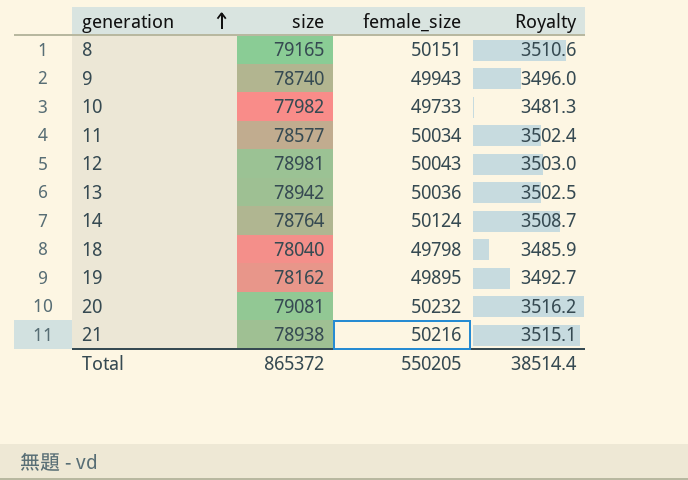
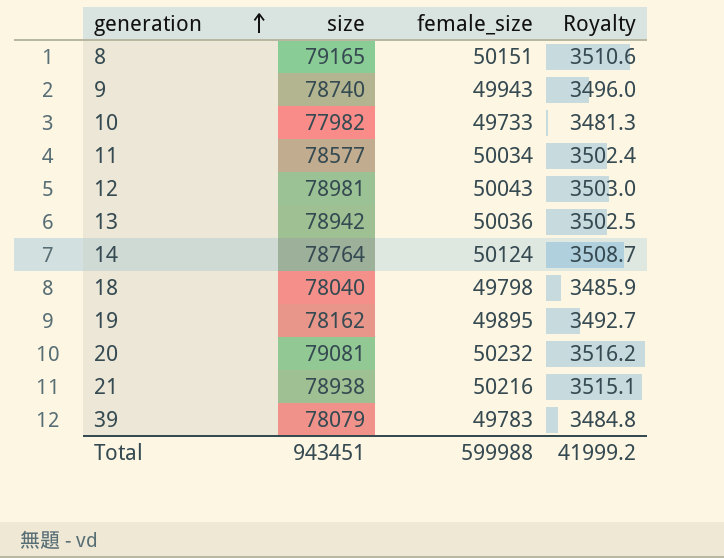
row 39: none -> 78079 | 49783 | 3484.8
Total | size: 865372 -> 943451
Total | female_size: 550205 -> 599988
Total | Royalty: 38514.4 -> 41999.2

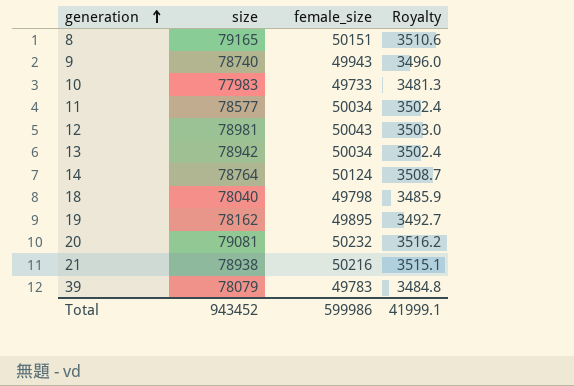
10 | size: 77982 -> 77983
13 | female_size: 50036 -> 50034
13 | Royalty: 3502.5 -> 3502.4
Total | size: 943451 -> 943452
Total | female_size: 599988 -> 599986
Total | Royalty: 41999.2 -> 41999.1

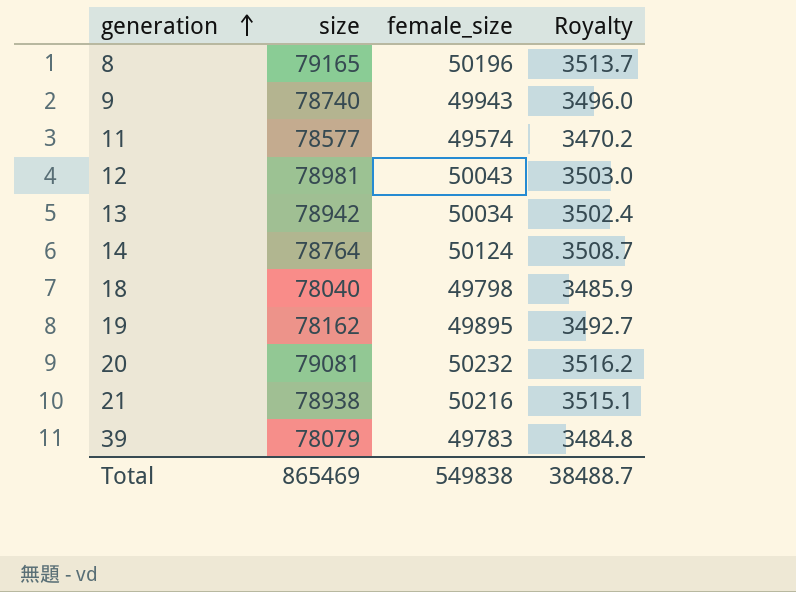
row 10: 77983 | 49733 | 3481.3 -> none
8 | female_size: 50151 -> 50196
8 | Royalty: 3510.6 -> 3513.7
11 | female_size: 50034 -> 49574
11 | Royalty: 3502.4 -> 3470.2
Total | size: 943452 -> 865469
Total | female_size: 599986 -> 549838
Total | Royalty: 41999.1 -> 38488.7

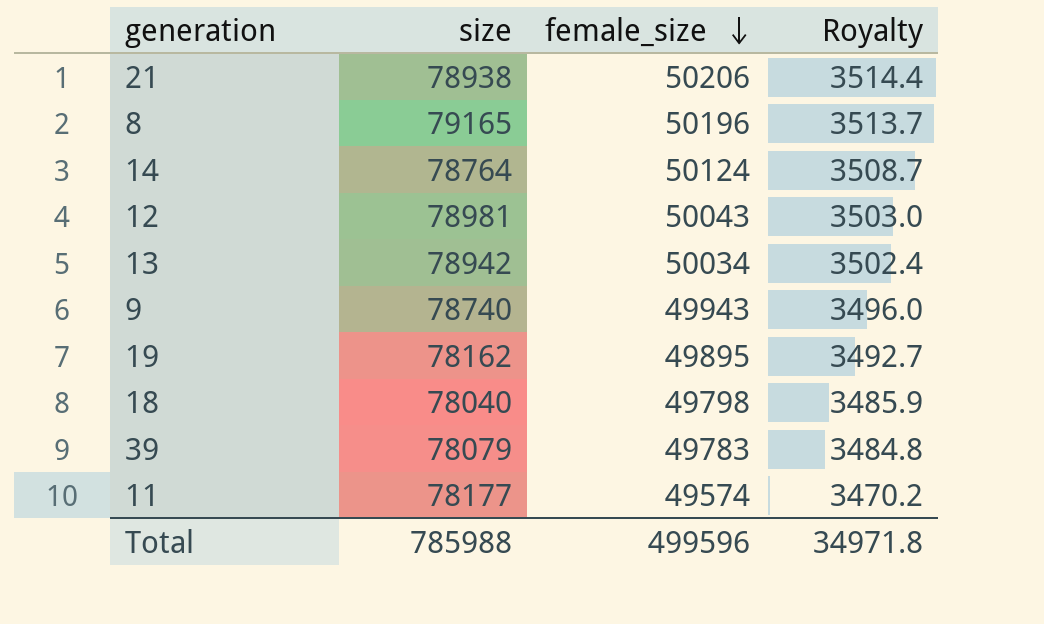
row order: generation ascending -> female_size descending
row 20: 79081 | 50232 | 3516.2 -> none
21 | female_size: 50216 -> 50206
21 | Royalty: 3515.1 -> 3514.4
11 | size: 78577 -> 78177
Total | size: 865469 -> 785988
Total | female_size: 549838 -> 499596
Total | Royalty: 38488.7 -> 34971.8

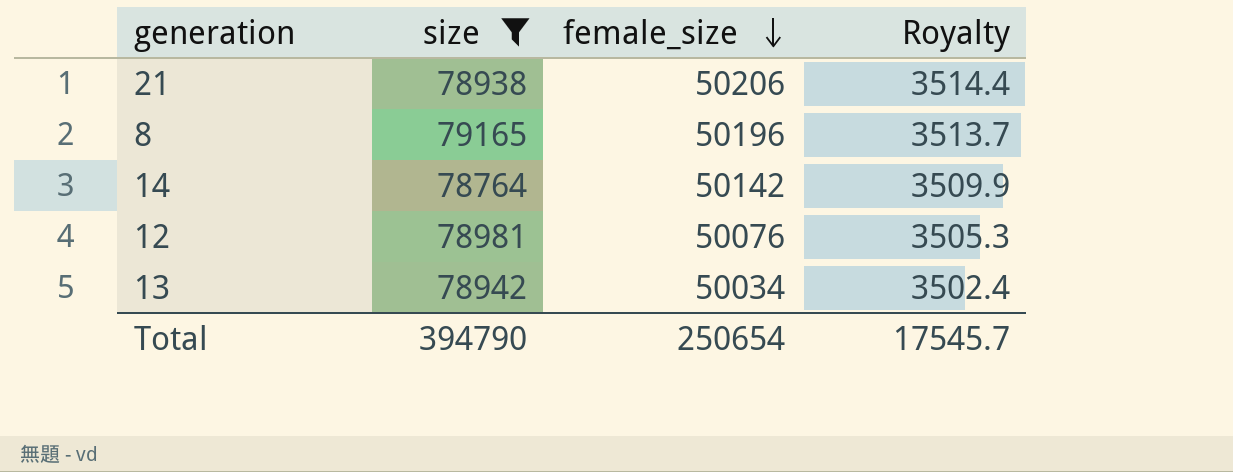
filter: none -> size >= 78764
14 | female_size: 50124 -> 50142
14 | Royalty: 3508.7 -> 3509.9
12 | female_size: 50043 -> 50076
12 | Royalty: 3503.0 -> 3505.3
Total | size: 785988 -> 394790
Total | female_size: 499596 -> 250654
Total | Royalty: 34971.8 -> 17545.7

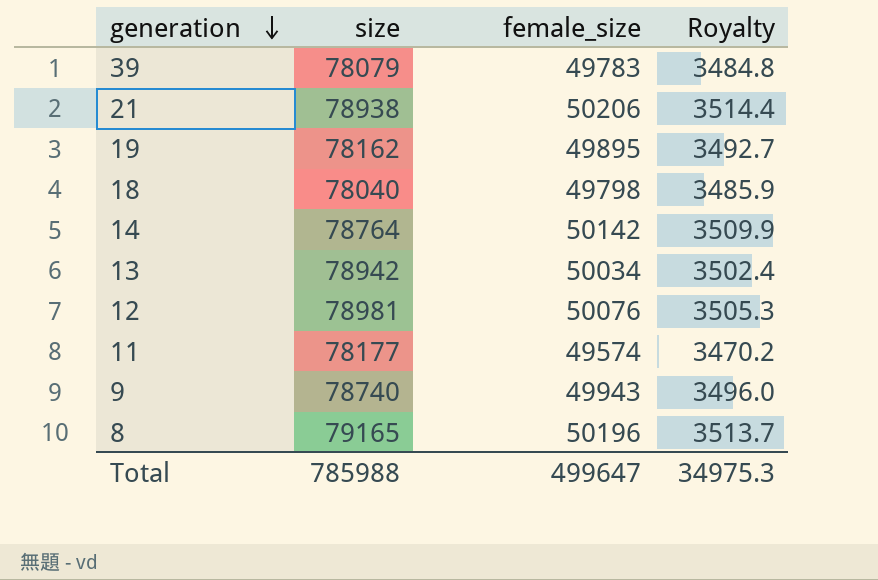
filter: size >= 78764 -> none
row order: female_size descending -> generation descending
Total | size: 394790 -> 785988
Total | female_size: 250654 -> 499647
Total | Royalty: 17545.7 -> 34975.3

